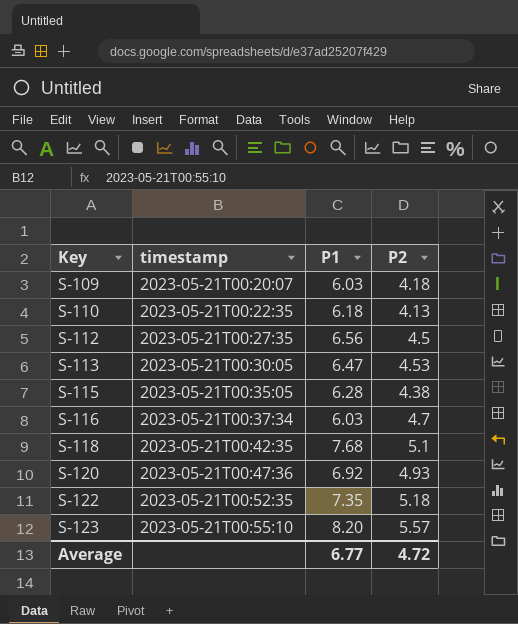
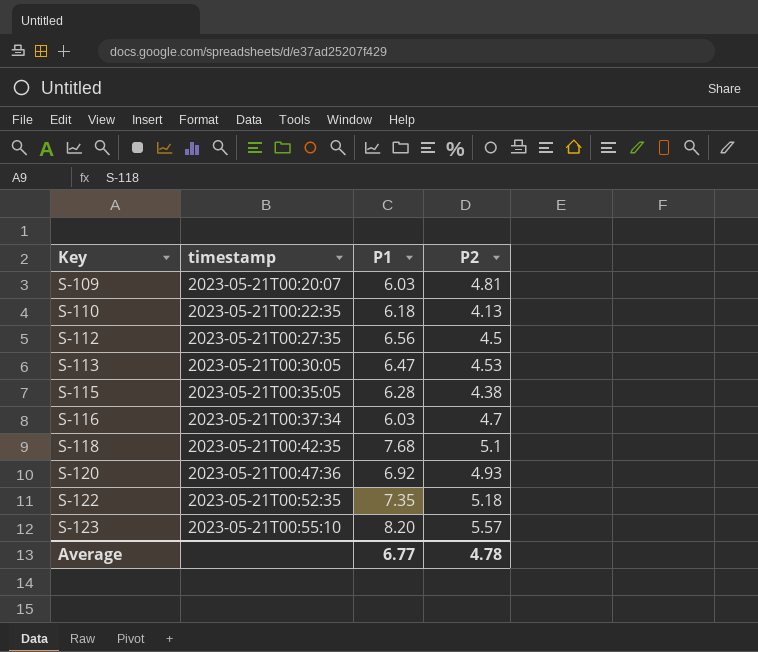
S-109 | P2: 4.18 -> 4.81
Average | P2: 4.72 -> 4.78

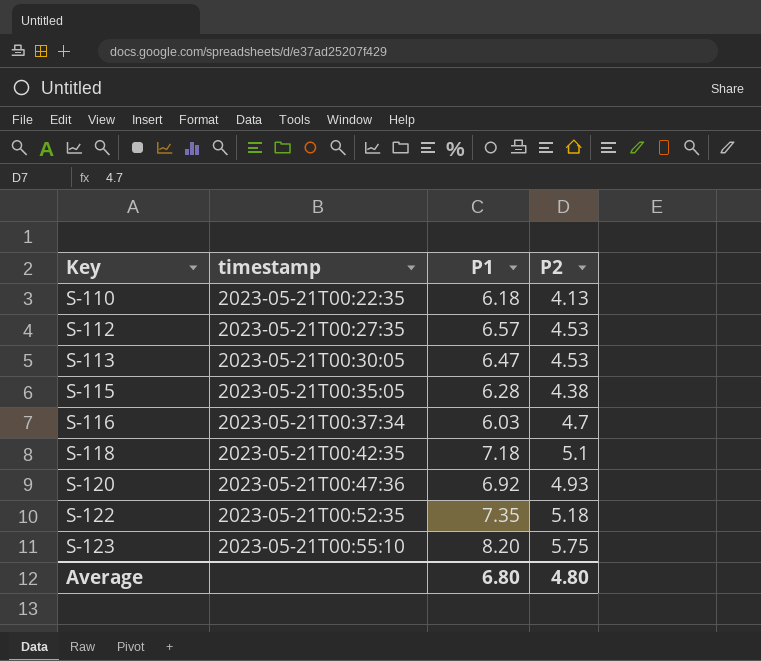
row S-109: 2023-05-21T00:20:07 | 6.03 | 4.81 -> none
S-112 | P1: 6.56 -> 6.57
S-112 | P2: 4.5 -> 4.53
S-118 | P1: 7.68 -> 7.18
S-123 | P2: 5.57 -> 5.75
Average | P1: 6.77 -> 6.80
Average | P2: 4.78 -> 4.80

